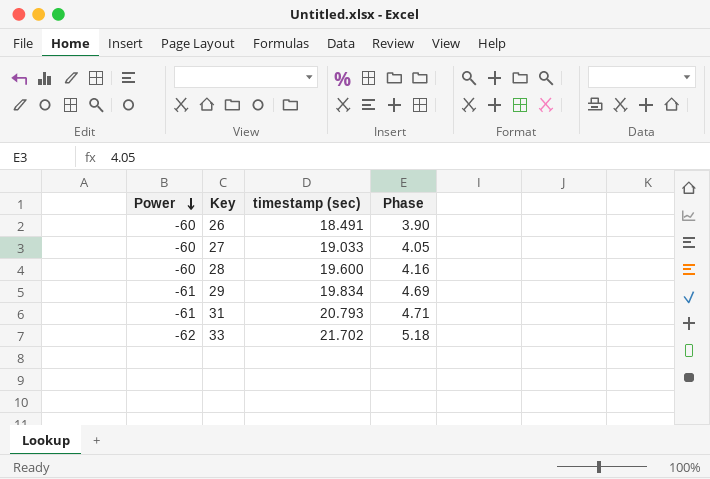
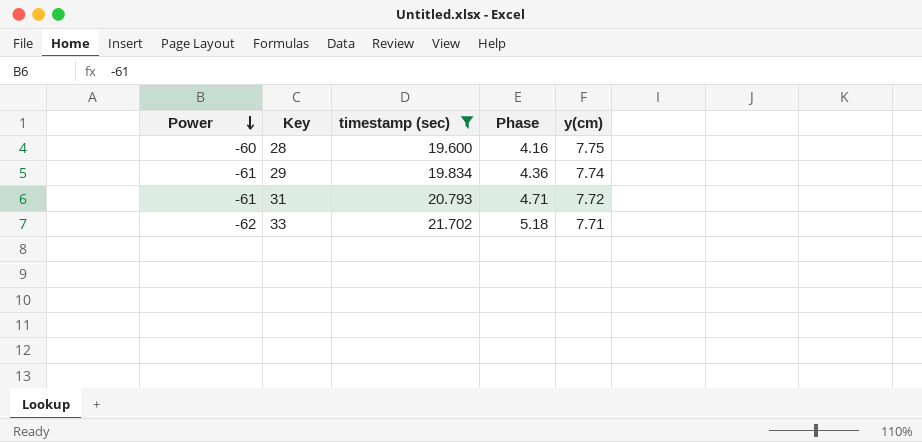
filter: none -> timestamp (sec) >= 19.600
column y(cm) | position: none -> 5
29 | Phase: 4.69 -> 4.36

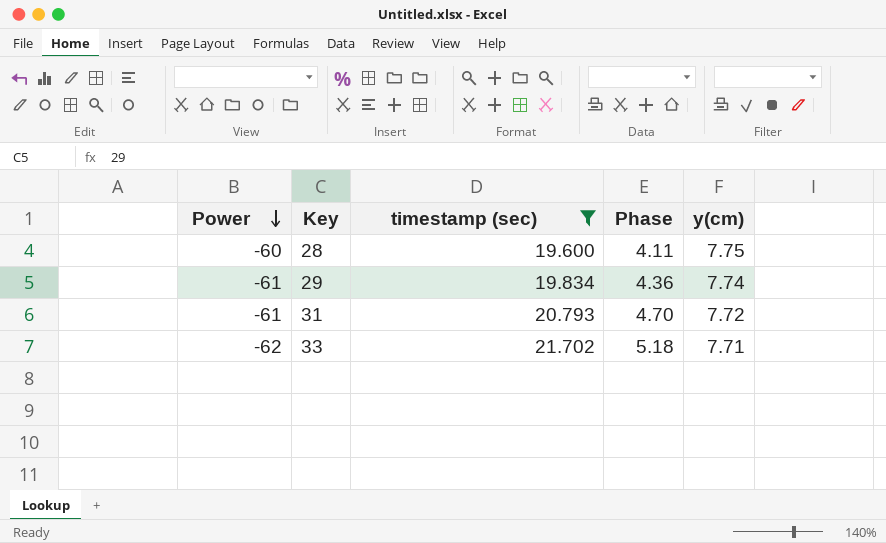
28 | Phase: 4.16 -> 4.11
31 | Phase: 4.71 -> 4.70

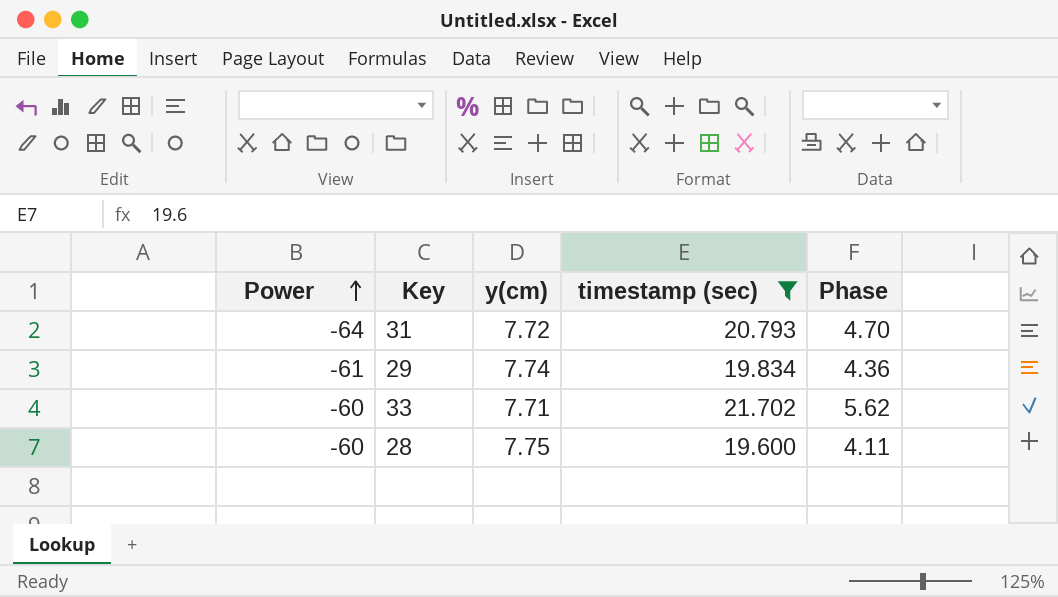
row order: Power descending -> Power ascending
column y(cm) | position: 5 -> 3
31 | Power: -61 -> -64
33 | Power: -62 -> -60
33 | Phase: 5.18 -> 5.62

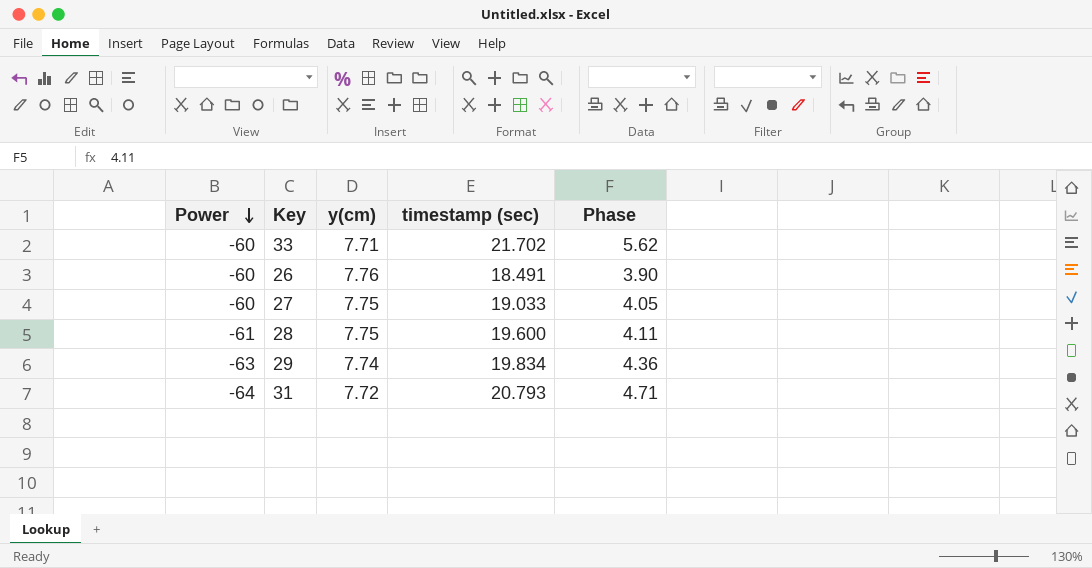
filter: timestamp (sec) >= 19.600 -> none
row order: Power ascending -> Power descending
28 | Power: -60 -> -61
29 | Power: -61 -> -63
31 | Phase: 4.70 -> 4.71

